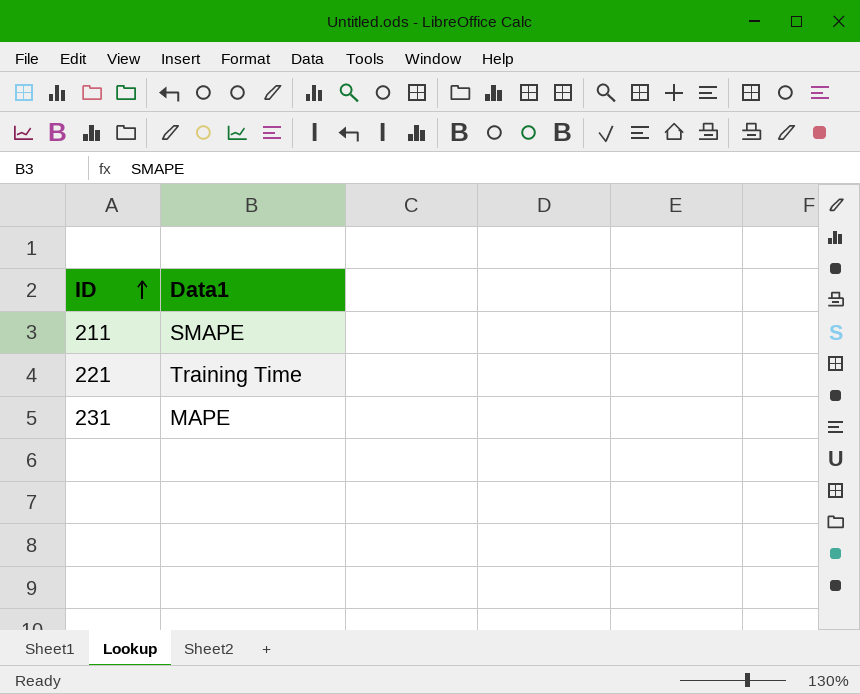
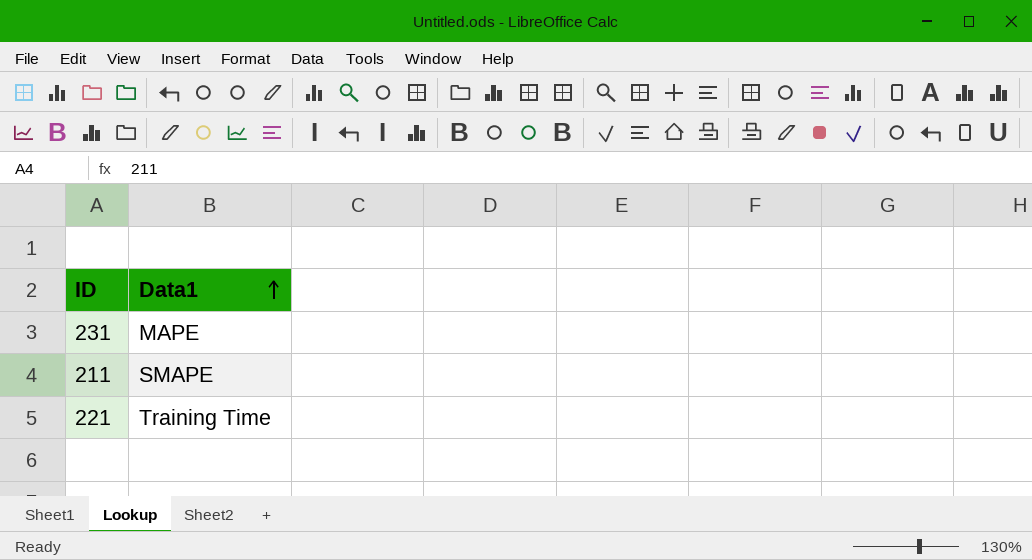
row order: ID ascending -> Data1 ascending

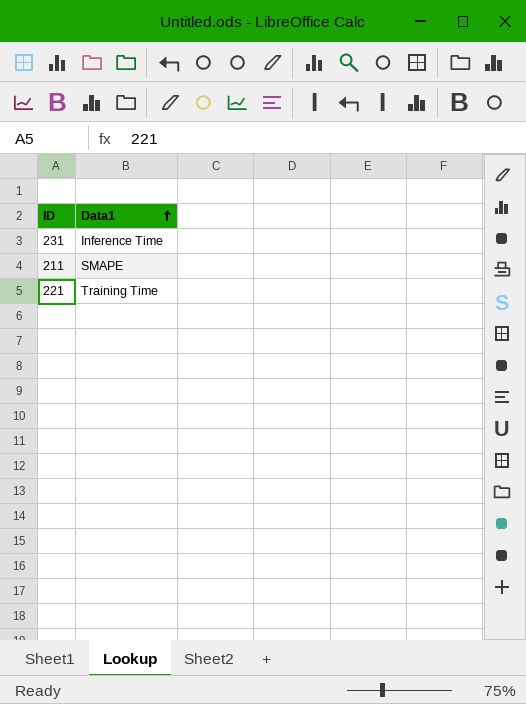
231 | Data1: MAPE -> Inference Time

